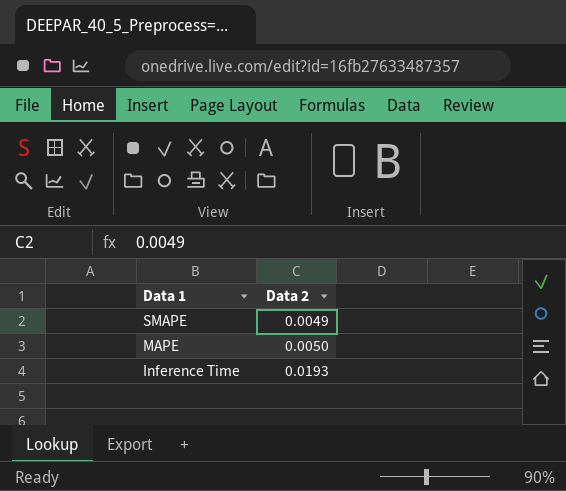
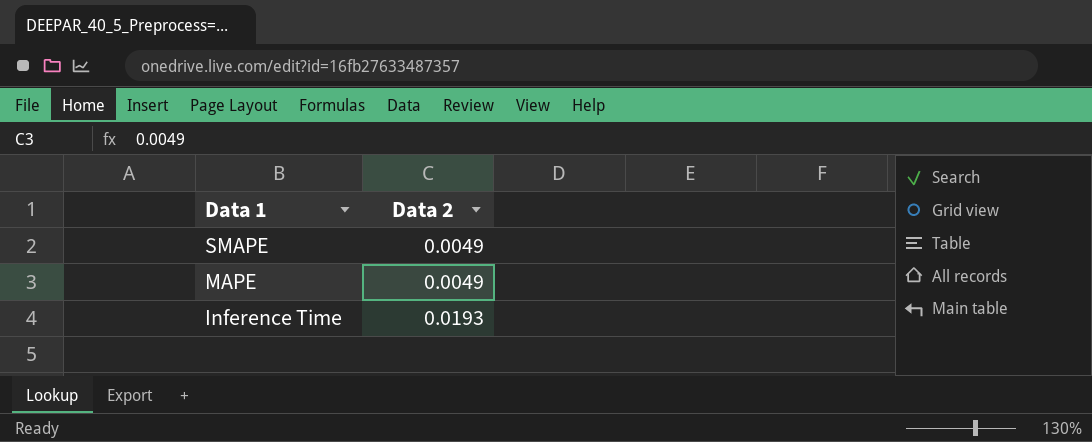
MAPE | Data 2: 0.0050 -> 0.0049

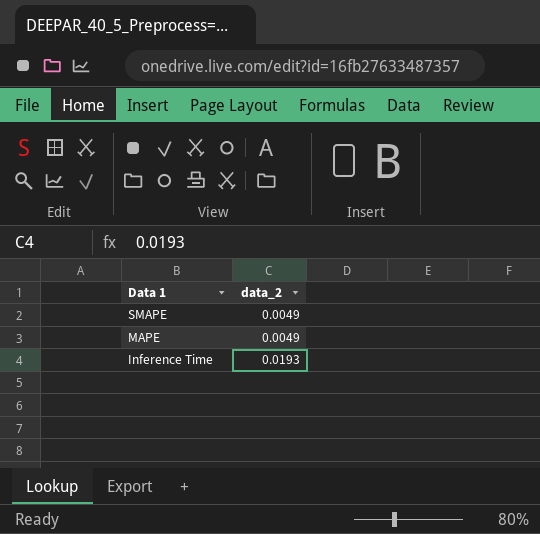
column name: Data 2 -> data_2

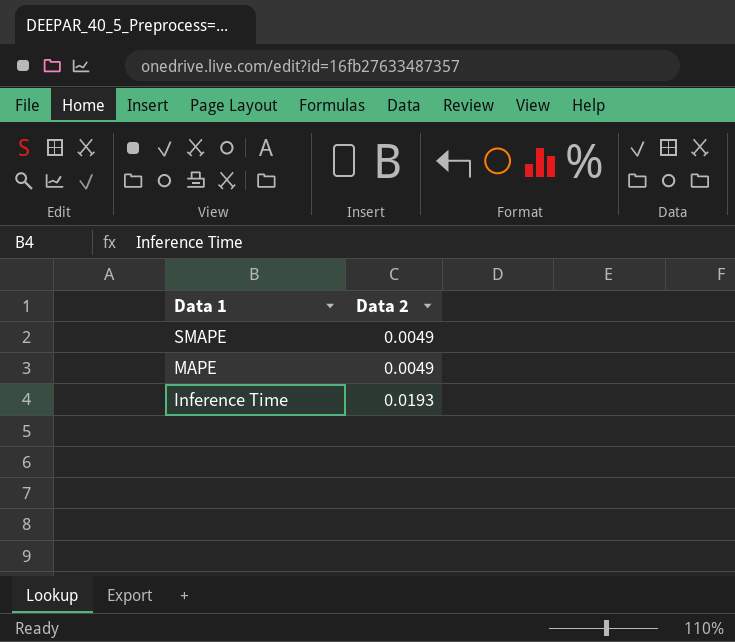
column name: data_2 -> Data 2

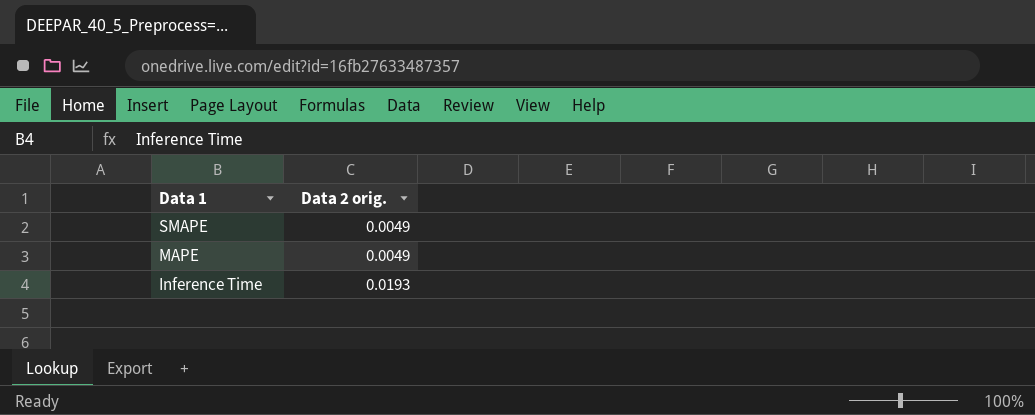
column name: Data 2 -> Data 2 orig.

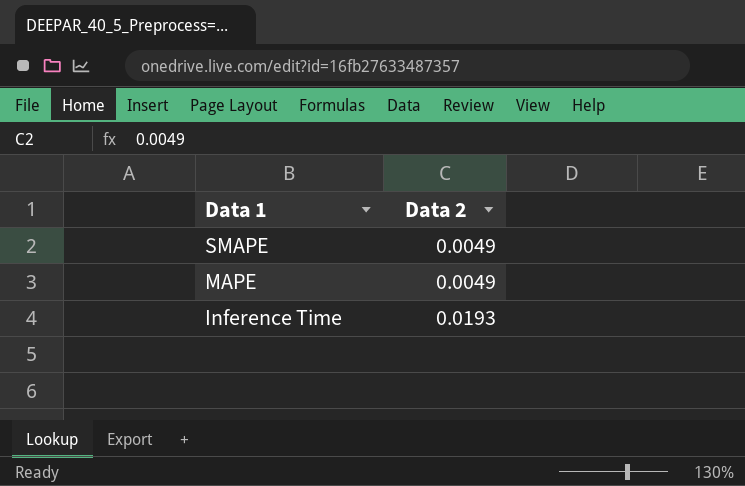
column name: Data 2 orig. -> Data 2

